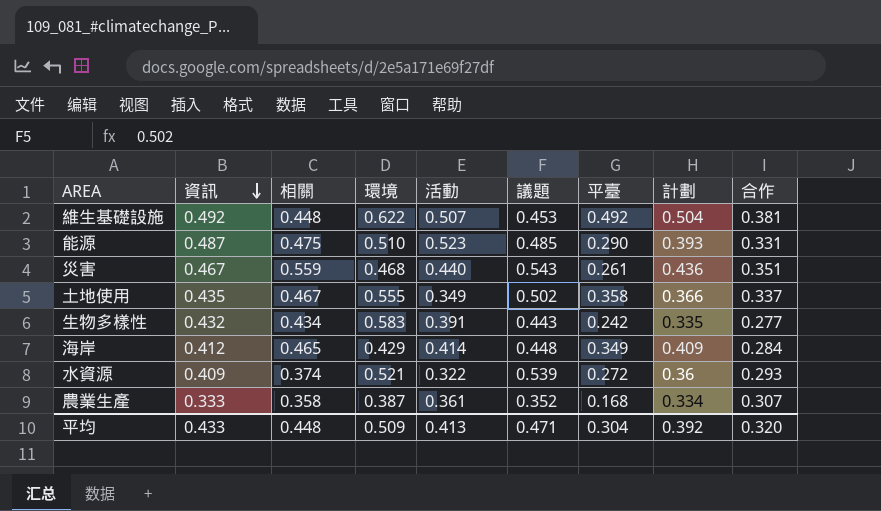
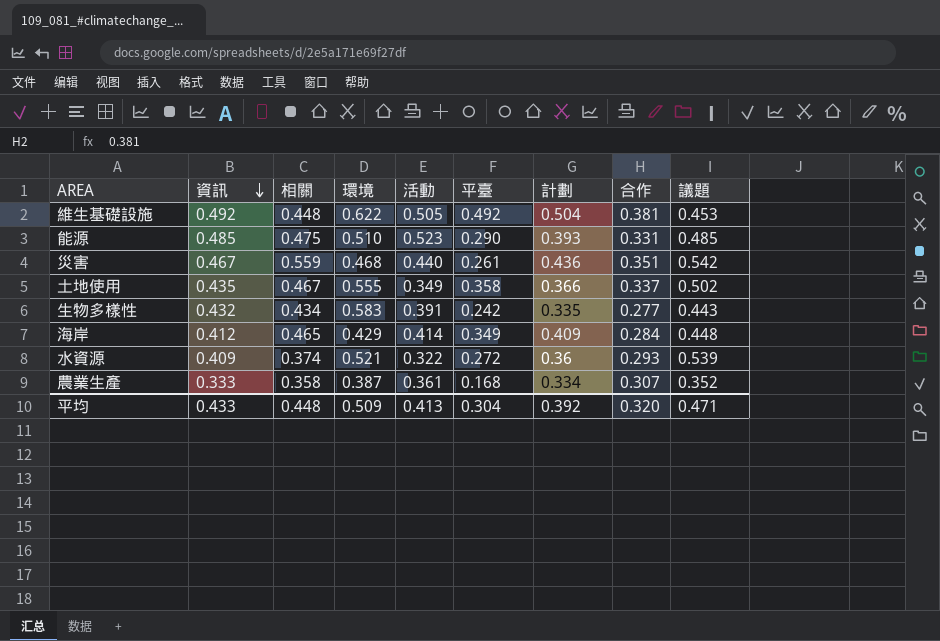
column 議題 | position: 6 -> 9
維生基礎設施 | 活動: 0.507 -> 0.505
能源 | 資訊: 0.487 -> 0.485
災害 | 議題: 0.543 -> 0.542

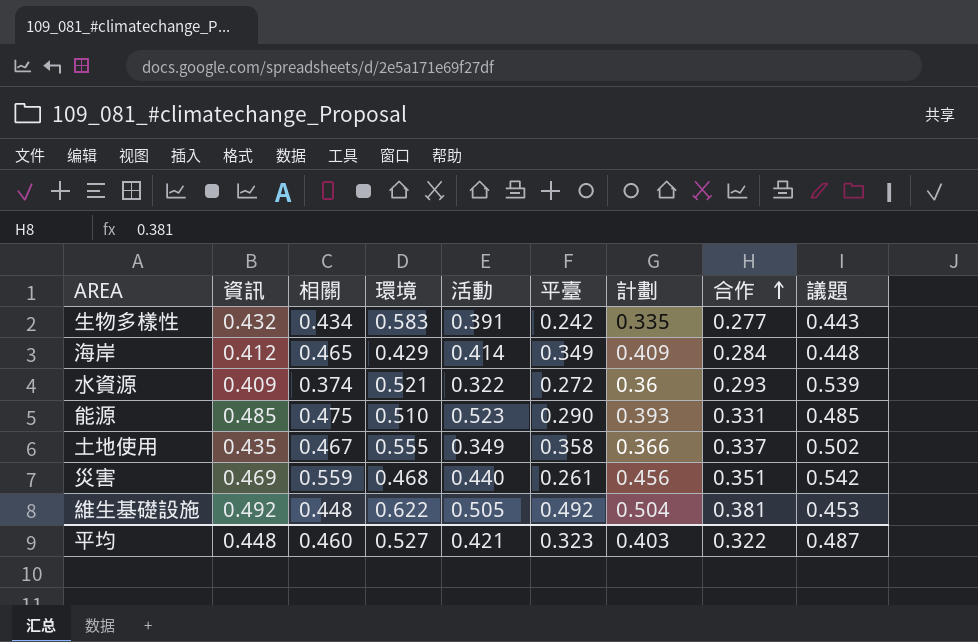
row order: 資訊 descending -> 合作 ascending
row 農業生產: 0.333 | 0.358 | 0.387 | 0.361 | 0.168 | 0.334 | 0.307 | 0.352 -> none
災害 | 資訊: 0.467 -> 0.469
災害 | 計劃: 0.436 -> 0.456
平均 | 資訊: 0.433 -> 0.448
平均 | 相關: 0.448 -> 0.460
平均 | 環境: 0.509 -> 0.527
平均 | 活動: 0.413 -> 0.421
平均 | 平臺: 0.304 -> 0.323
平均 | 計劃: 0.392 -> 0.403
平均 | 合作: 0.320 -> 0.322
平均 | 議題: 0.471 -> 0.487

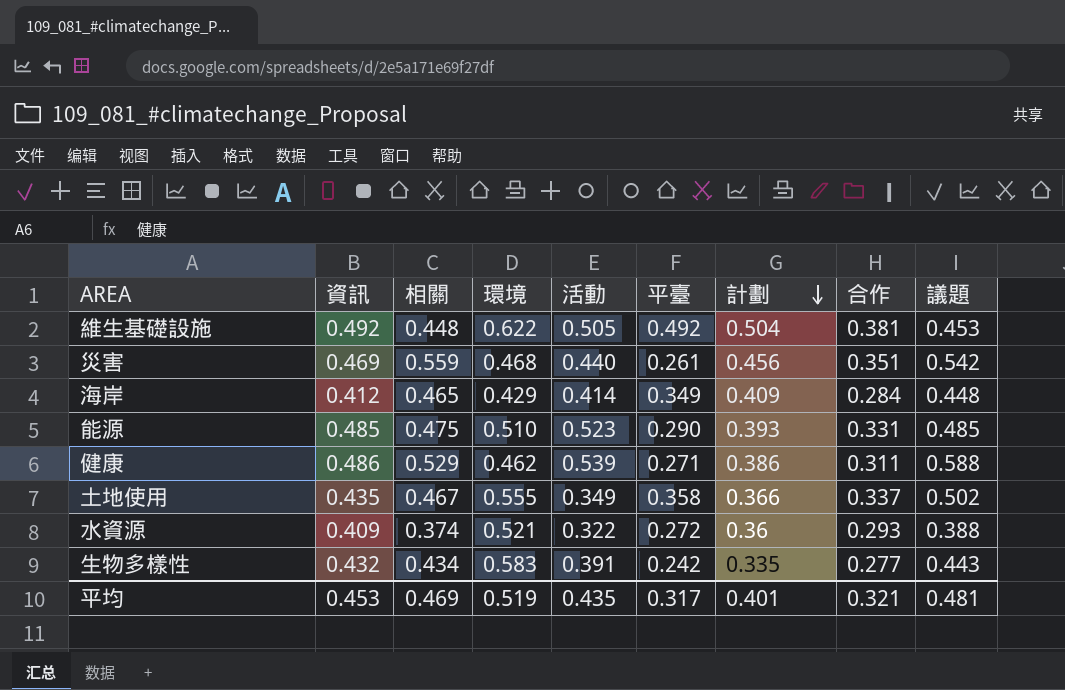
row order: 合作 ascending -> 計劃 descending
row 健康: none -> 0.486 | 0.529 | 0.462 | 0.539 | 0.271 | 0.386 | 0.311 | 0.588
水資源 | 議題: 0.539 -> 0.388
平均 | 資訊: 0.448 -> 0.453
平均 | 相關: 0.460 -> 0.469
平均 | 環境: 0.527 -> 0.519
平均 | 活動: 0.421 -> 0.435
平均 | 平臺: 0.323 -> 0.317
平均 | 計劃: 0.403 -> 0.401
平均 | 合作: 0.322 -> 0.321
平均 | 議題: 0.487 -> 0.481

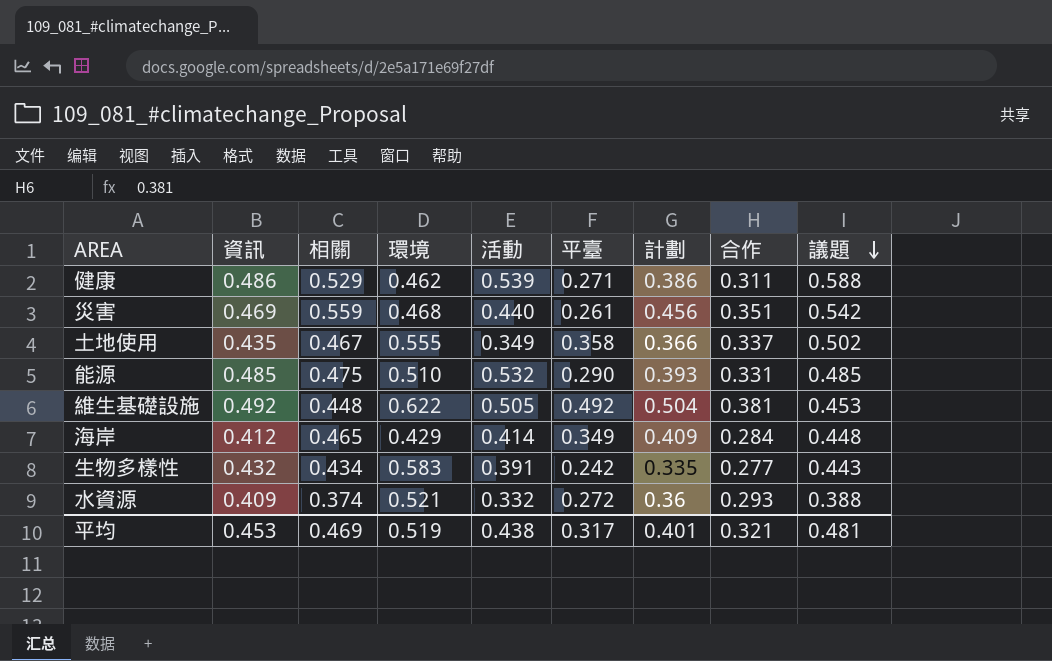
row order: 計劃 descending -> 議題 descending
能源 | 活動: 0.523 -> 0.532
水資源 | 活動: 0.322 -> 0.332
平均 | 活動: 0.435 -> 0.438

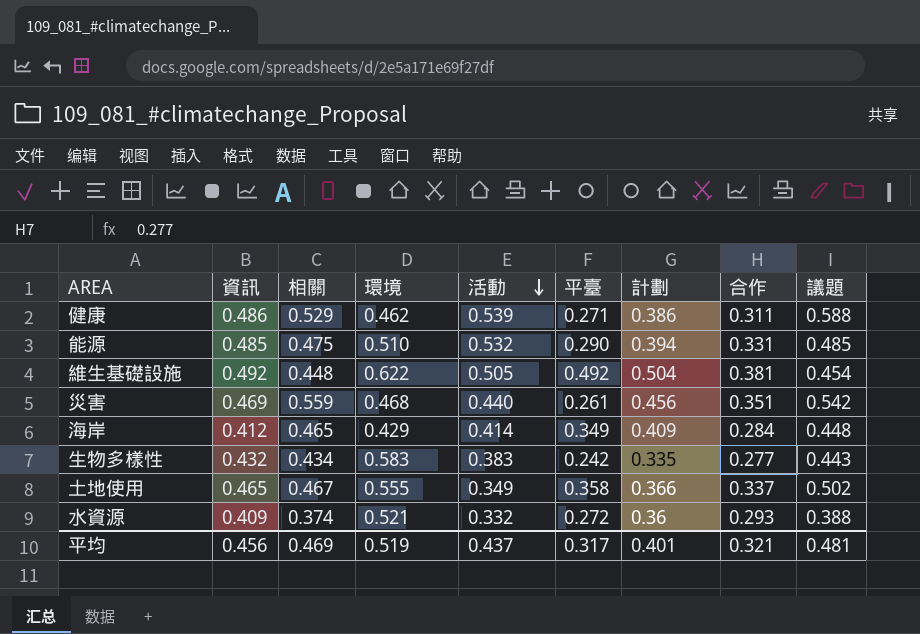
row order: 議題 descending -> 活動 descending
能源 | 計劃: 0.393 -> 0.394
維生基礎設施 | 議題: 0.453 -> 0.454
生物多樣性 | 活動: 0.391 -> 0.383
土地使用 | 資訊: 0.435 -> 0.465
平均 | 資訊: 0.453 -> 0.456
平均 | 活動: 0.438 -> 0.437

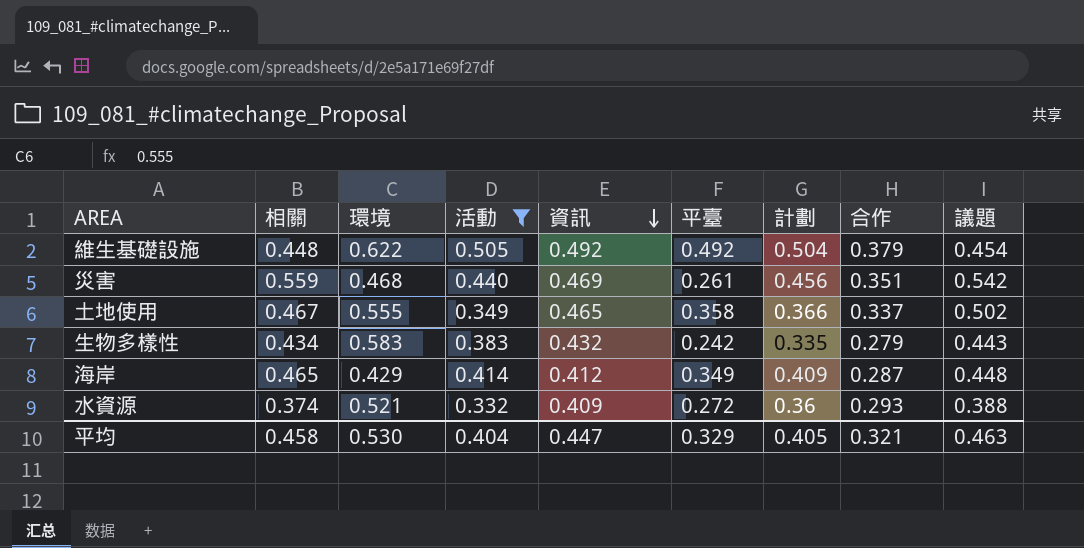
filter: none -> 活動 <= 0.505
row order: 活動 descending -> 資訊 descending
column 資訊 | position: 2 -> 5
維生基礎設施 | 合作: 0.381 -> 0.379
生物多樣性 | 合作: 0.277 -> 0.279
海岸 | 合作: 0.284 -> 0.287
平均 | 相關: 0.469 -> 0.458
平均 | 環境: 0.519 -> 0.530
平均 | 活動: 0.437 -> 0.404
平均 | 資訊: 0.456 -> 0.447
平均 | 平臺: 0.317 -> 0.329
平均 | 計劃: 0.401 -> 0.405
平均 | 議題: 0.481 -> 0.463

